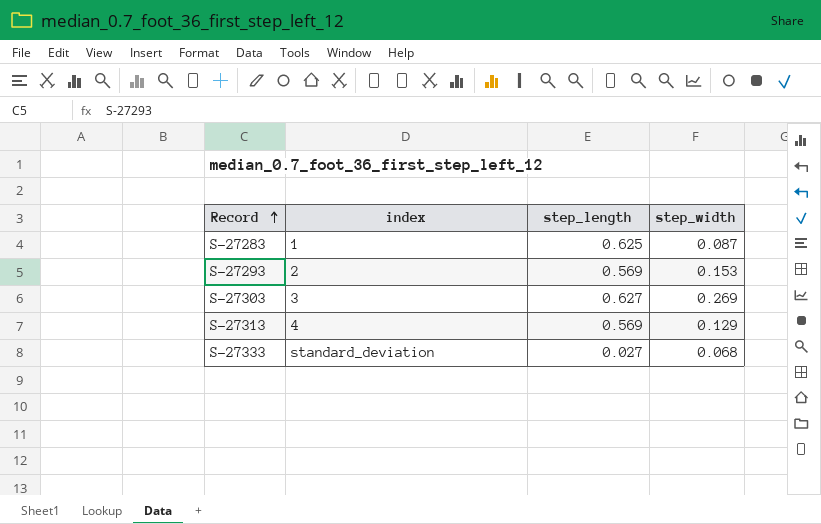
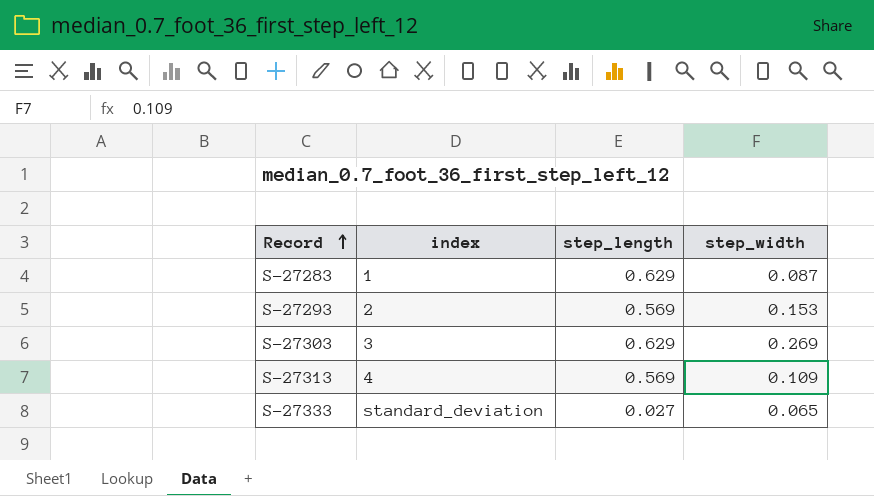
S-27283 | step_length: 0.625 -> 0.629
S-27303 | step_length: 0.627 -> 0.629
S-27313 | step_width: 0.129 -> 0.109
S-27333 | step_width: 0.068 -> 0.065

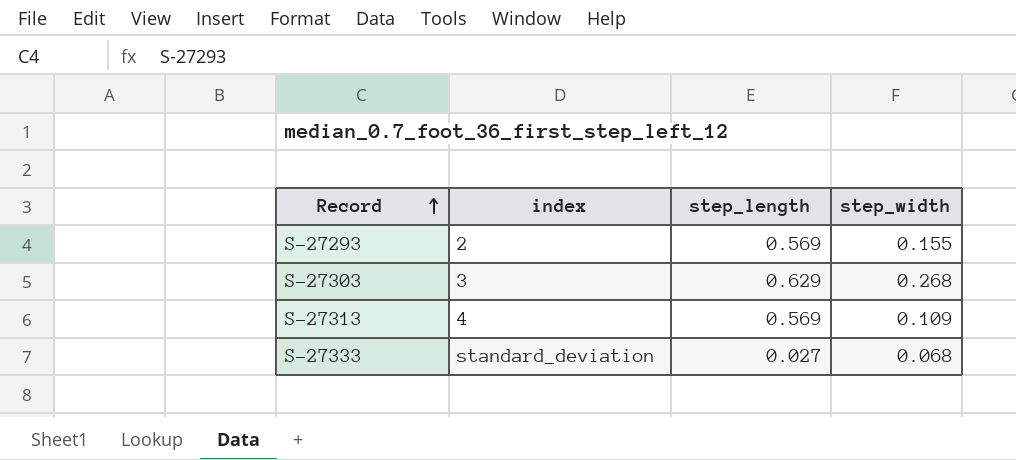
row S-27283: 1 | 0.629 | 0.087 -> none
S-27293 | step_width: 0.153 -> 0.155
S-27303 | step_width: 0.269 -> 0.268
S-27333 | step_width: 0.065 -> 0.068

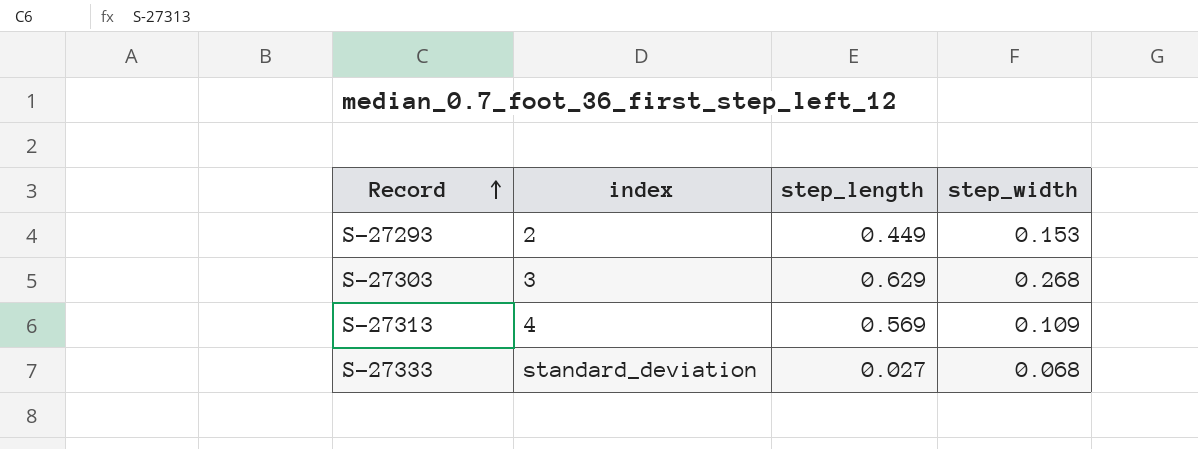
S-27293 | step_length: 0.569 -> 0.449
S-27293 | step_width: 0.155 -> 0.153

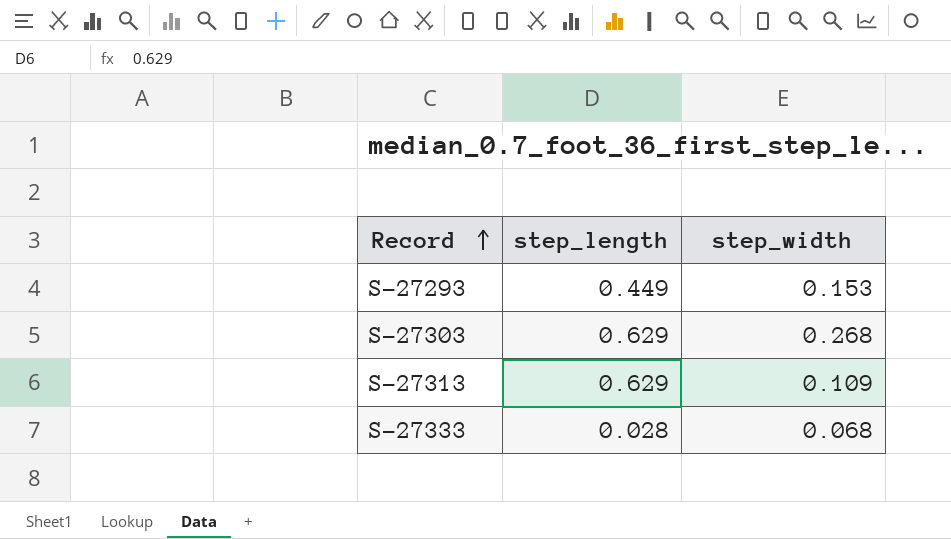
column index | position: 2 -> none
S-27313 | step_length: 0.569 -> 0.629
S-27333 | step_length: 0.027 -> 0.028

